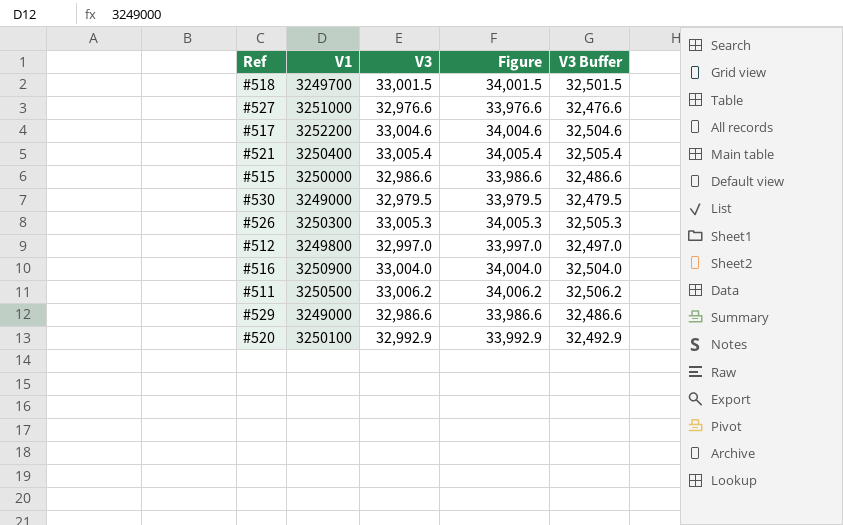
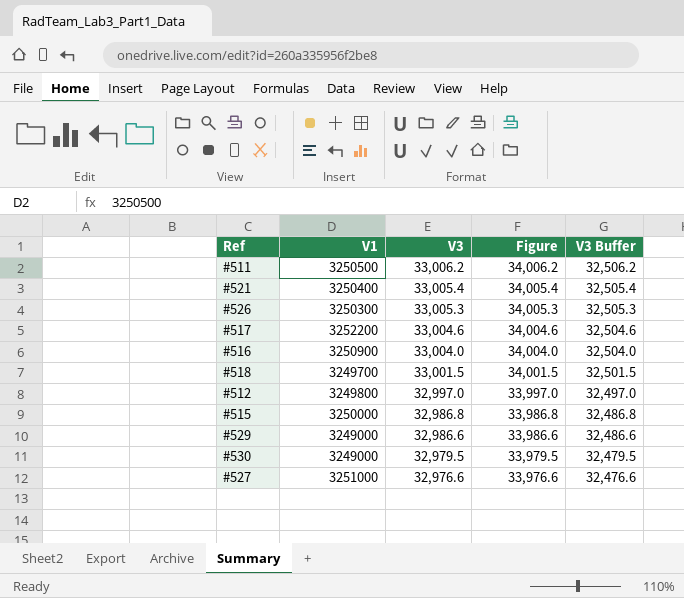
row order: none -> V3 descending
row #520: 3250100 | 32,992.9 | 33,992.9 | 32,492.9 -> none
#515 | V3: 32,986.6 -> 32,986.8
#515 | Figure: 33,986.6 -> 33,986.8
#515 | V3 Buffer: 32,486.6 -> 32,486.8

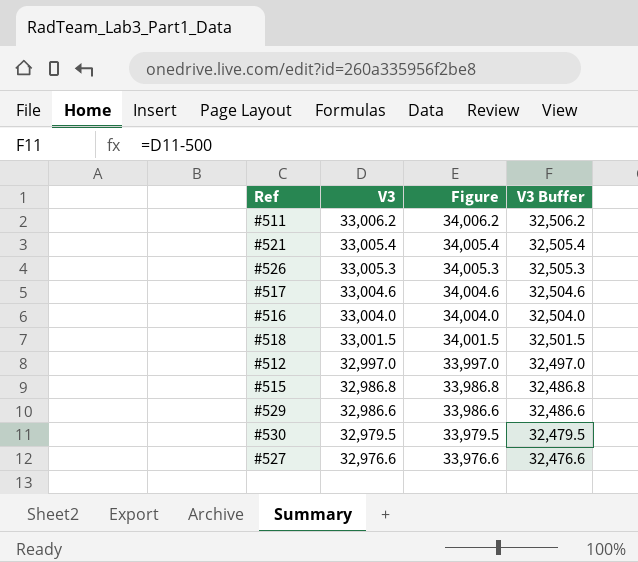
column V1 | position: 2 -> none

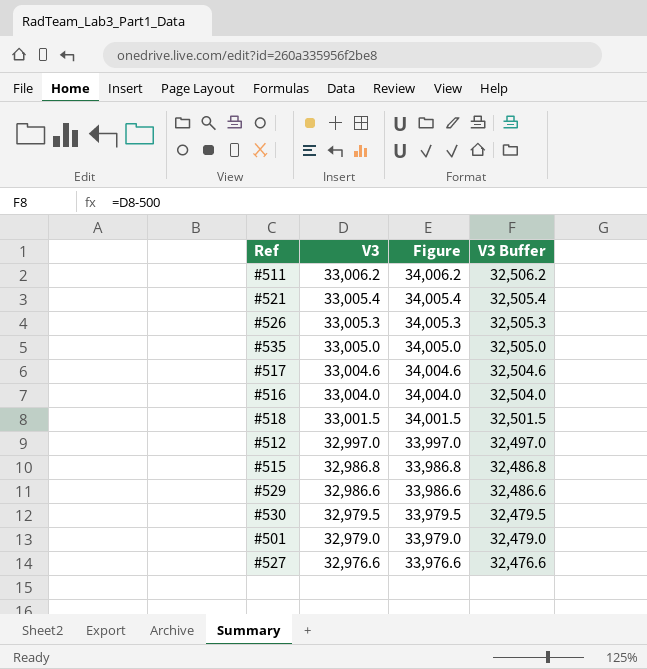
row #535: none -> 33,005.0 | 34,005.0 | 32,505.0
row #501: none -> 32,979.0 | 33,979.0 | 32,479.0

